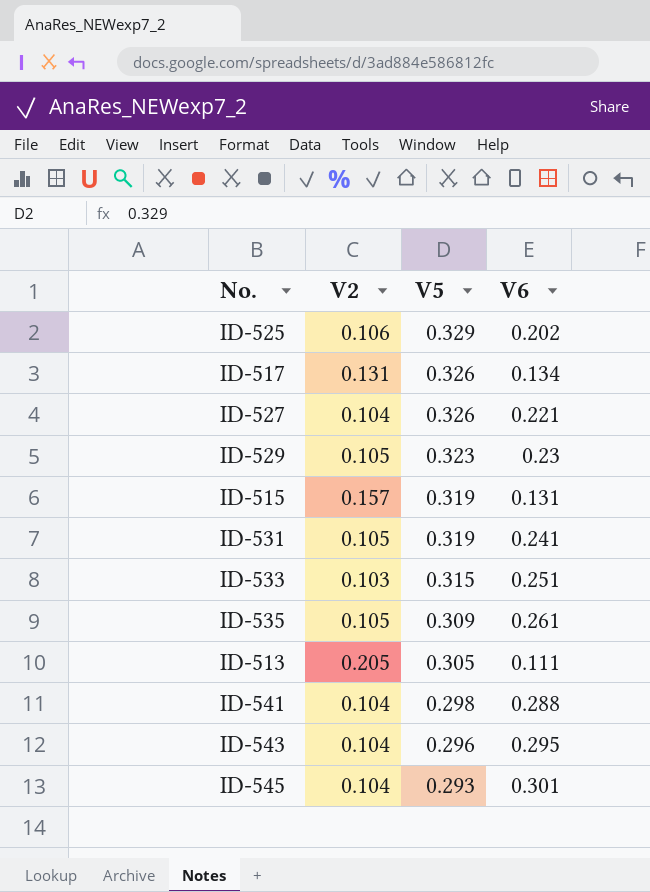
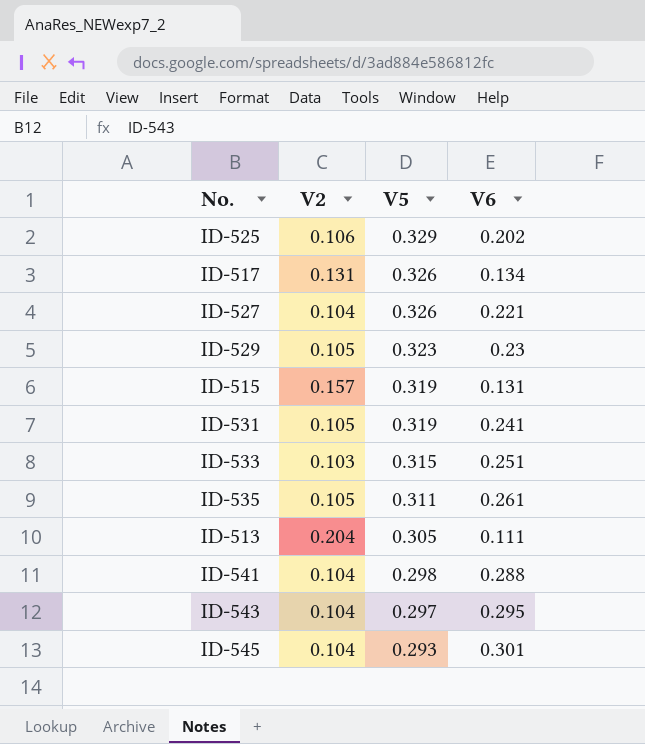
ID-535 | V5: 0.309 -> 0.311
ID-513 | V2: 0.205 -> 0.204
ID-543 | V5: 0.296 -> 0.297

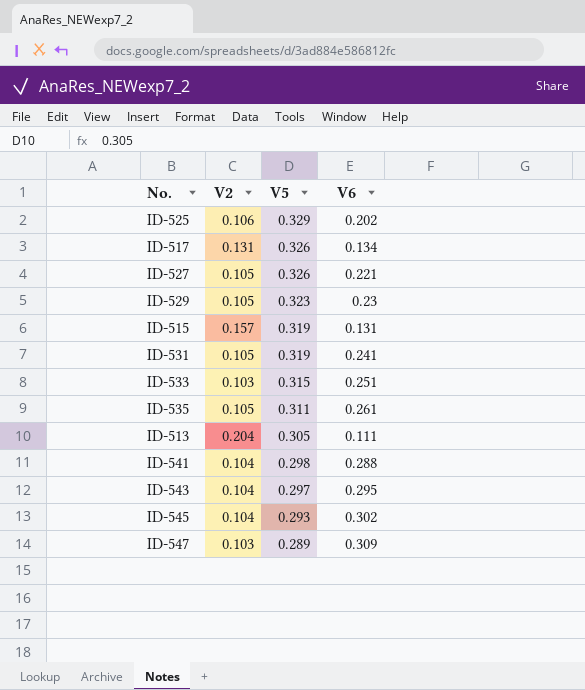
ID-527 | V2: 0.104 -> 0.105
ID-545 | V6: 0.301 -> 0.302
row ID-547: none -> 0.103 | 0.289 | 0.309

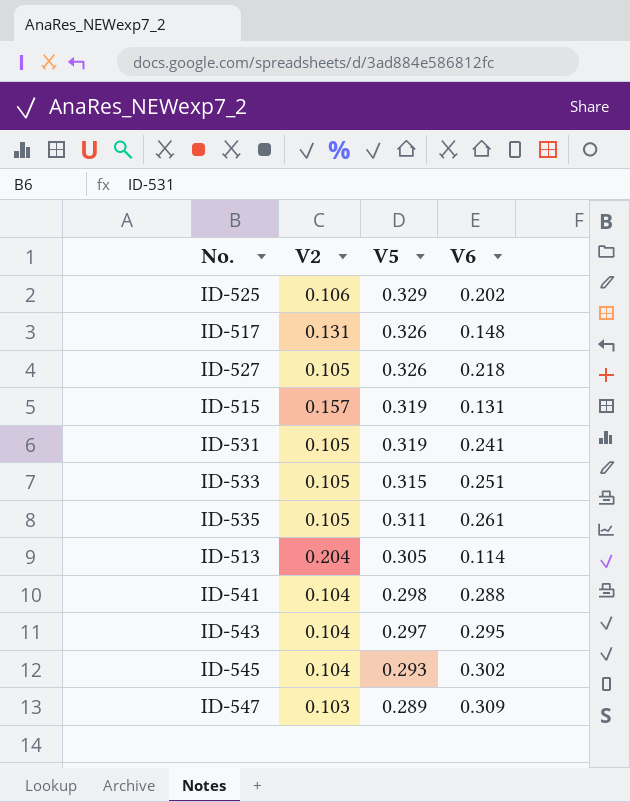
row ID-529: 0.105 | 0.323 | 0.23 -> none
ID-517 | V6: 0.134 -> 0.148
ID-527 | V6: 0.221 -> 0.218
ID-533 | V2: 0.103 -> 0.105
ID-513 | V6: 0.111 -> 0.114

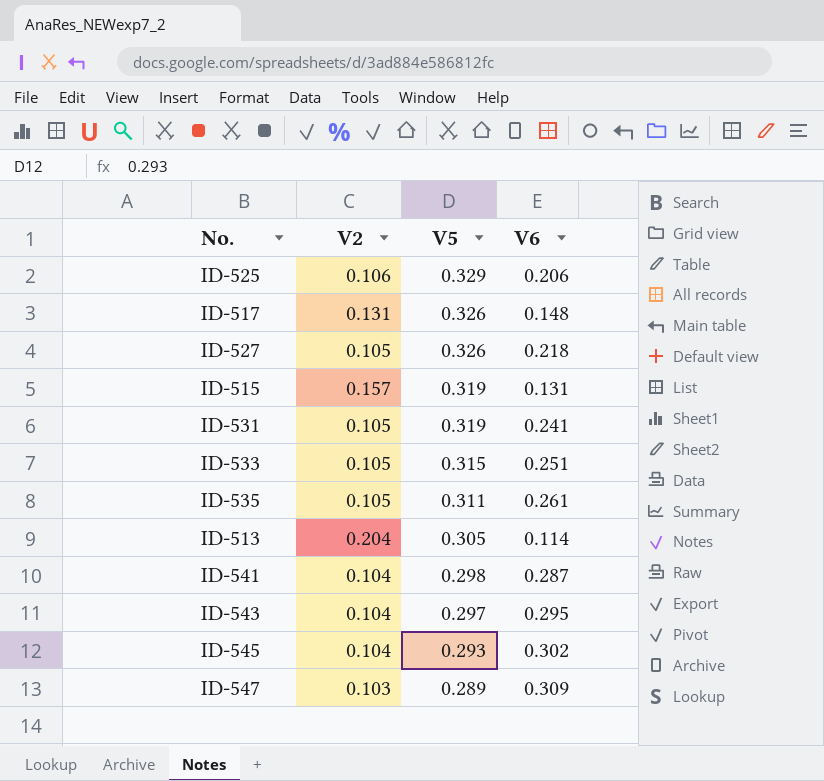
ID-525 | V6: 0.202 -> 0.206
ID-541 | V6: 0.288 -> 0.287

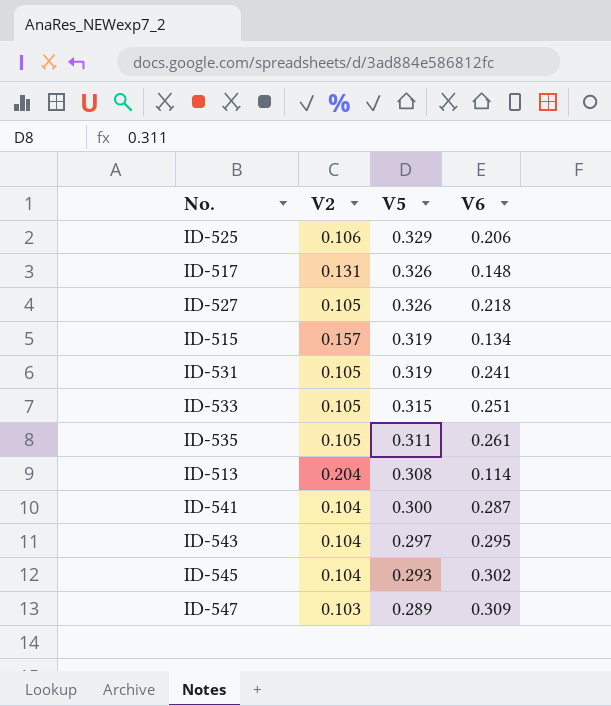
ID-515 | V6: 0.131 -> 0.134
ID-513 | V5: 0.305 -> 0.308
ID-541 | V5: 0.298 -> 0.300

